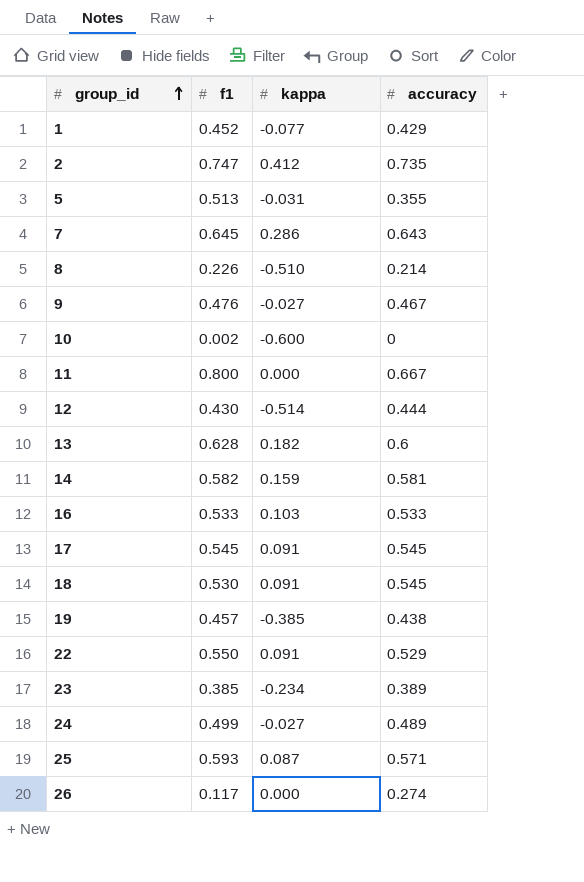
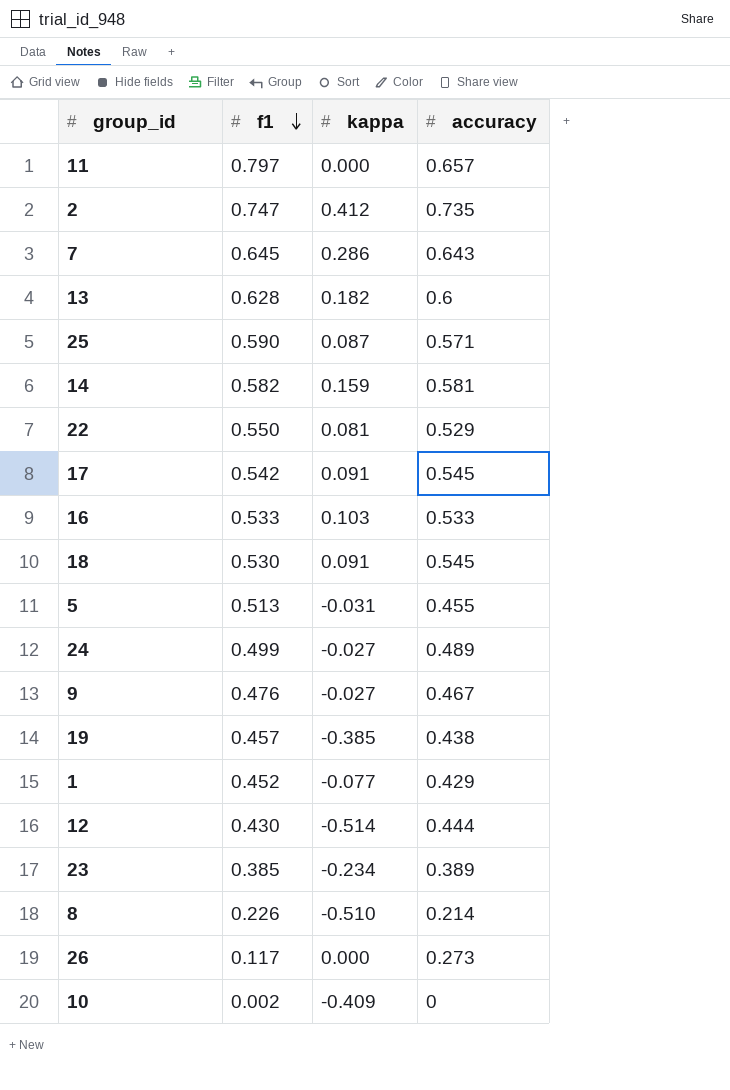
row order: group_id ascending -> f1 descending
11 | f1: 0.800 -> 0.797
11 | accuracy: 0.667 -> 0.657
25 | f1: 0.593 -> 0.590
22 | kappa: 0.091 -> 0.081
17 | f1: 0.545 -> 0.542
5 | accuracy: 0.355 -> 0.455
26 | accuracy: 0.274 -> 0.273
10 | kappa: -0.600 -> -0.409

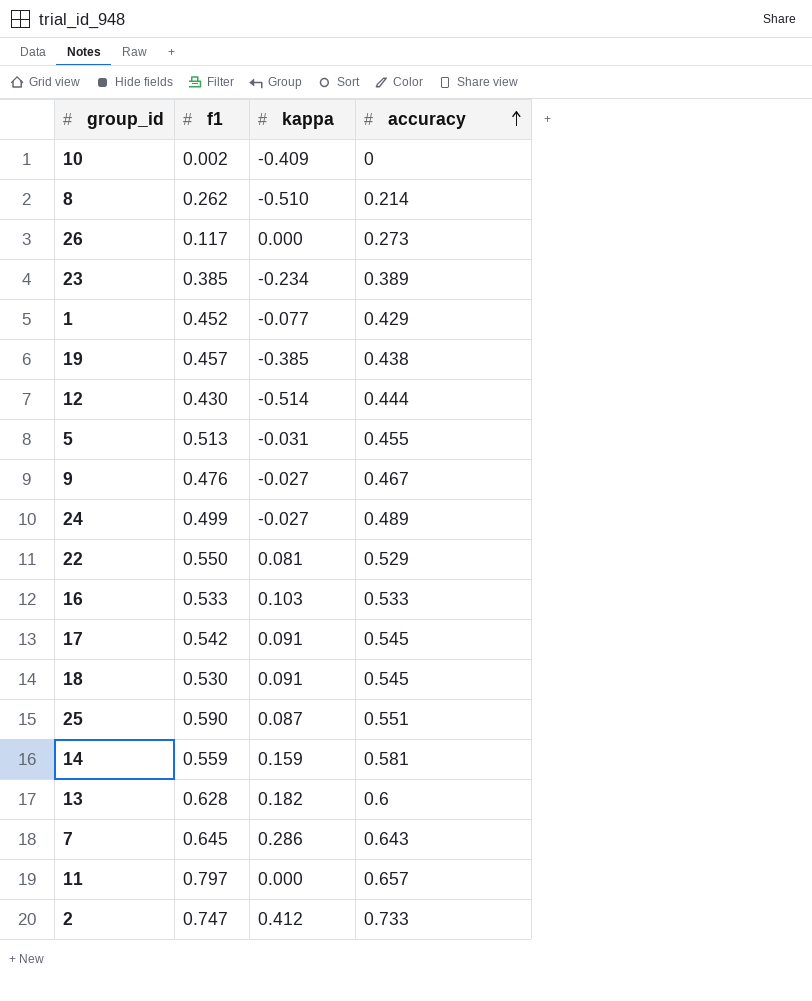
row order: f1 descending -> accuracy ascending
8 | f1: 0.226 -> 0.262
25 | accuracy: 0.571 -> 0.551
14 | f1: 0.582 -> 0.559
2 | accuracy: 0.735 -> 0.733

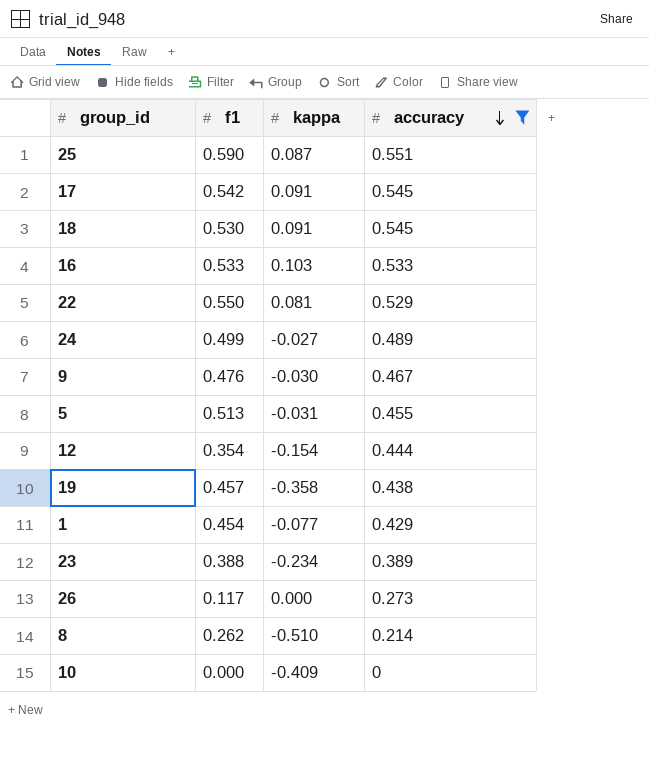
filter: none -> accuracy <= 0.551
row order: accuracy ascending -> accuracy descending
9 | kappa: -0.027 -> -0.030
12 | f1: 0.430 -> 0.354
12 | kappa: -0.514 -> -0.154
19 | kappa: -0.385 -> -0.358
1 | f1: 0.452 -> 0.454
23 | f1: 0.385 -> 0.388
10 | f1: 0.002 -> 0.000

